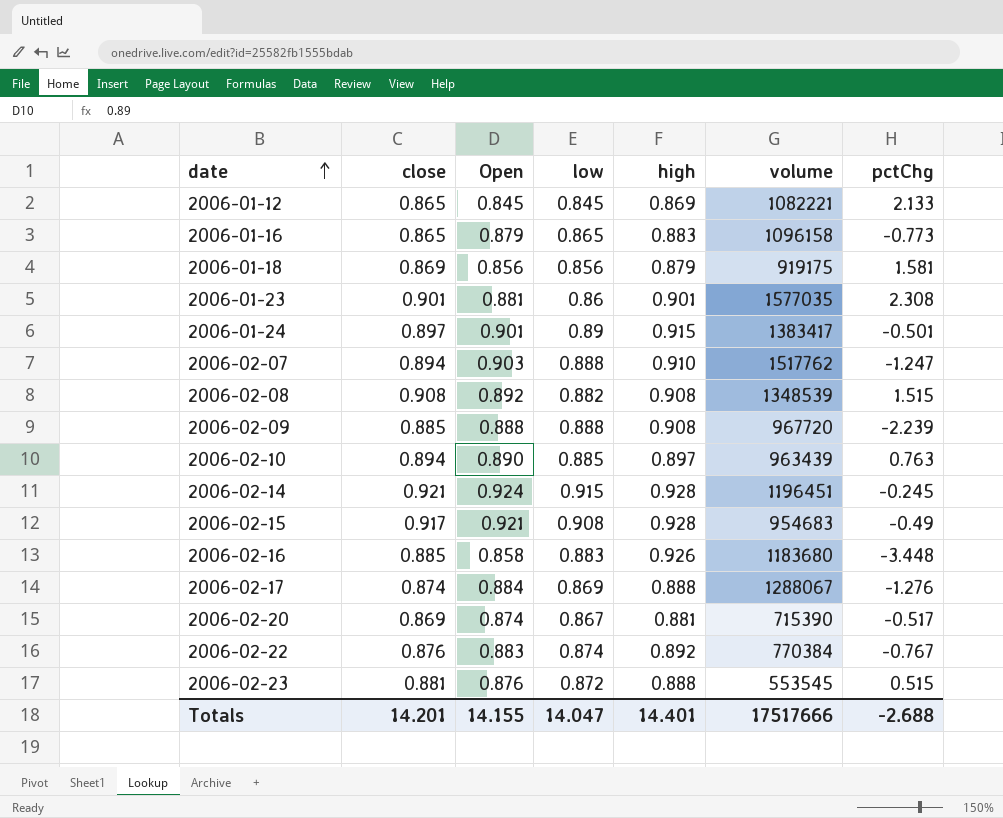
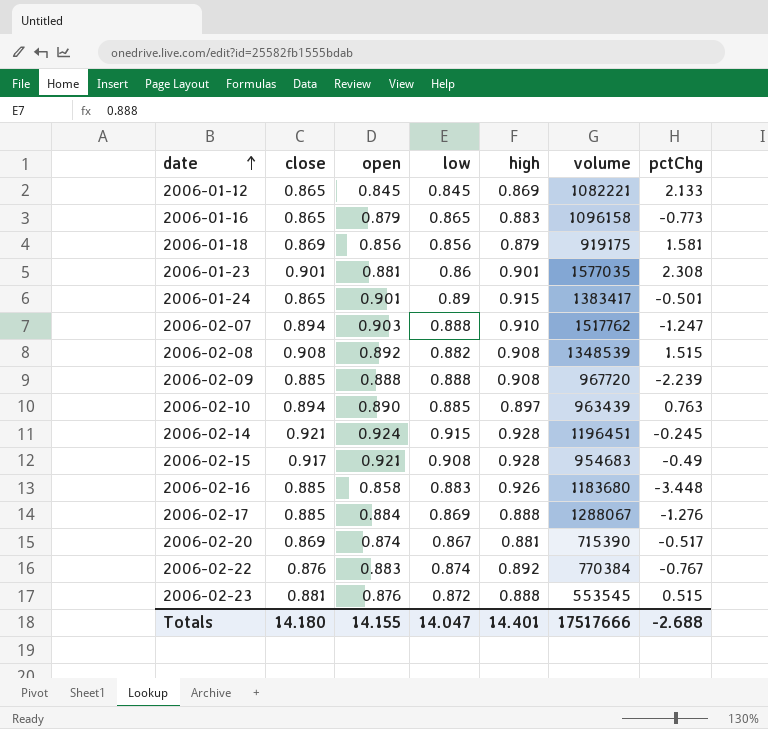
column name: Open -> open
2006-01-24 | close: 0.897 -> 0.865
2006-02-17 | close: 0.874 -> 0.885
Totals | close: 14.201 -> 14.180

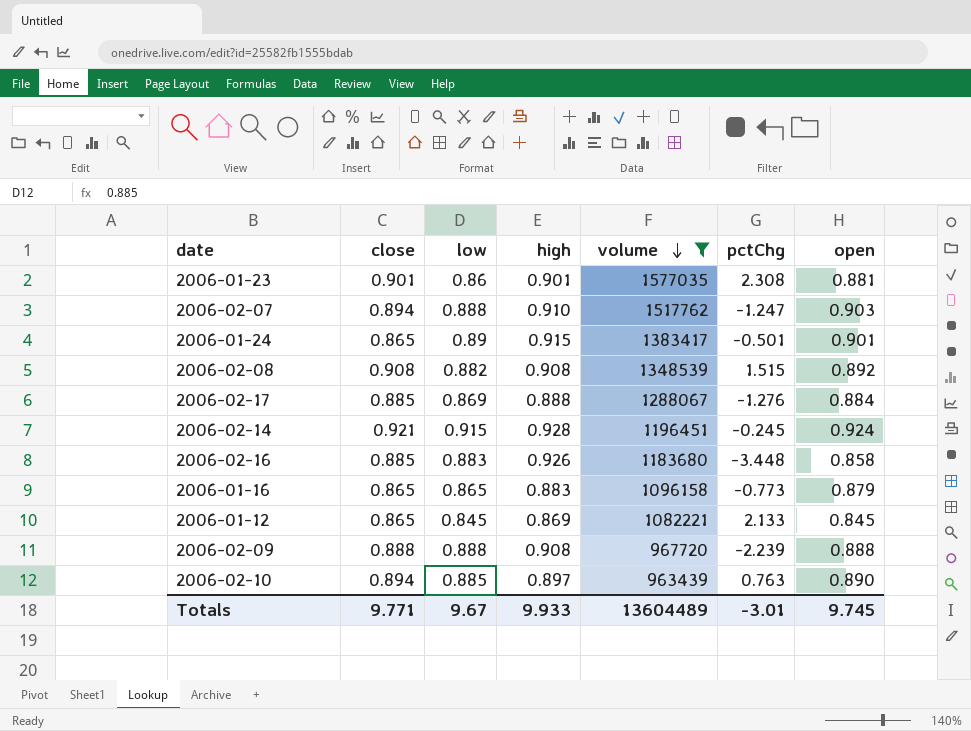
filter: none -> volume >= 963439
row order: date ascending -> volume descending
column open | position: 3 -> 7
2006-02-09 | close: 0.885 -> 0.888
Totals | close: 14.180 -> 9.771
Totals | low: 14.047 -> 9.67
Totals | high: 14.401 -> 9.933
Totals | volume: 17517666 -> 13604489
Totals | pctChg: -2.688 -> -3.01
Totals | open: 14.155 -> 9.745

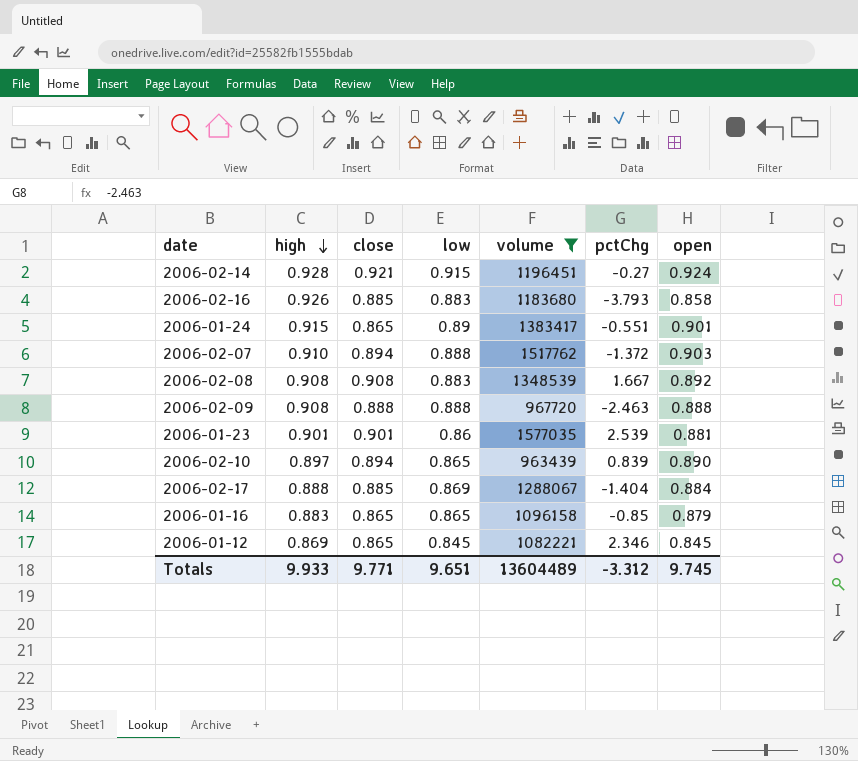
row order: volume descending -> high descending
column high | position: 4 -> 2
2006-02-14 | pctChg: -0.245 -> -0.27
2006-02-16 | pctChg: -3.448 -> -3.793
2006-01-24 | pctChg: -0.501 -> -0.551
2006-02-07 | pctChg: -1.247 -> -1.372
2006-02-08 | low: 0.882 -> 0.883
2006-02-08 | pctChg: 1.515 -> 1.667
2006-02-09 | pctChg: -2.239 -> -2.463
2006-01-23 | pctChg: 2.308 -> 2.539
2006-02-10 | low: 0.885 -> 0.865
2006-02-10 | pctChg: 0.763 -> 0.839
2006-02-17 | pctChg: -1.276 -> -1.404
2006-01-16 | pctChg: -0.773 -> -0.85
2006-01-12 | pctChg: 2.133 -> 2.346
Totals | low: 9.67 -> 9.651
Totals | pctChg: -3.01 -> -3.312

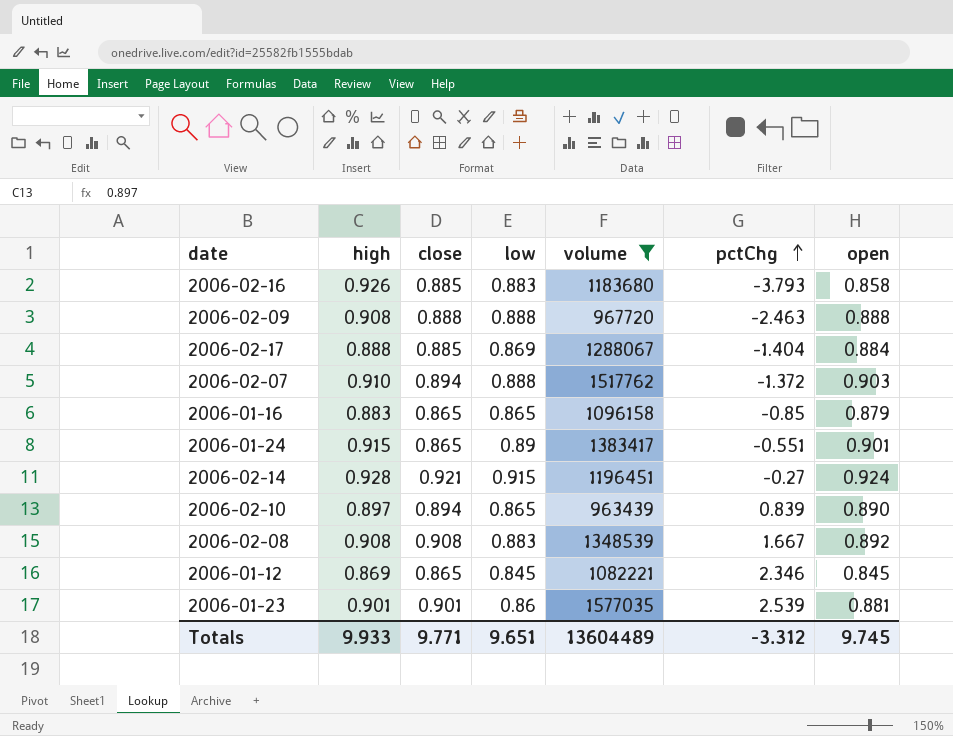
row order: high descending -> pctChg ascending

